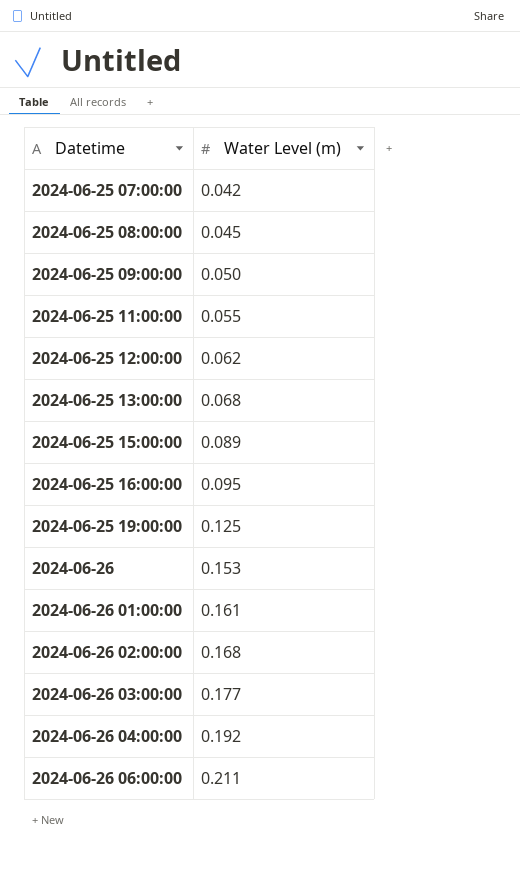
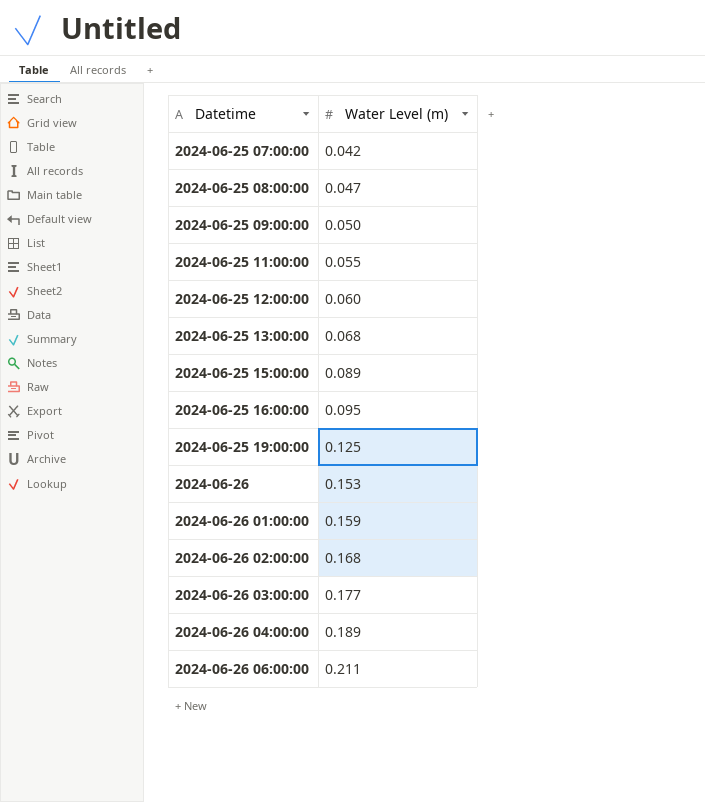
2024-06-25 08:00:00 | Water Level (m): 0.045 -> 0.047
2024-06-25 12:00:00 | Water Level (m): 0.062 -> 0.060
2024-06-26 01:00:00 | Water Level (m): 0.161 -> 0.159
2024-06-26 04:00:00 | Water Level (m): 0.192 -> 0.189

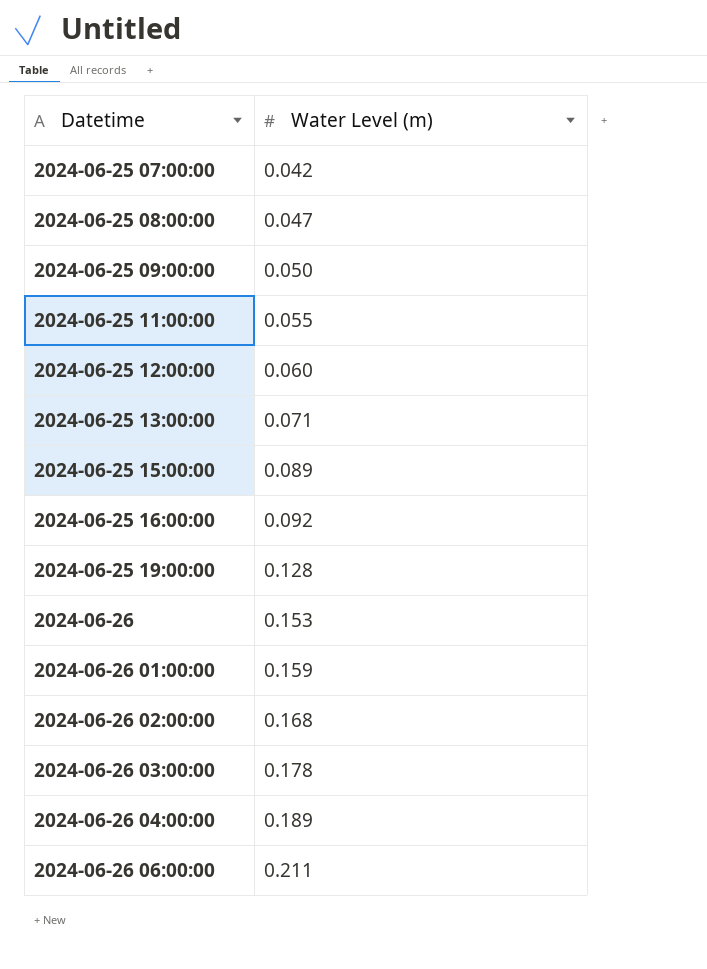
2024-06-25 13:00:00 | Water Level (m): 0.068 -> 0.071
2024-06-25 16:00:00 | Water Level (m): 0.095 -> 0.092
2024-06-25 19:00:00 | Water Level (m): 0.125 -> 0.128
2024-06-26 03:00:00 | Water Level (m): 0.177 -> 0.178

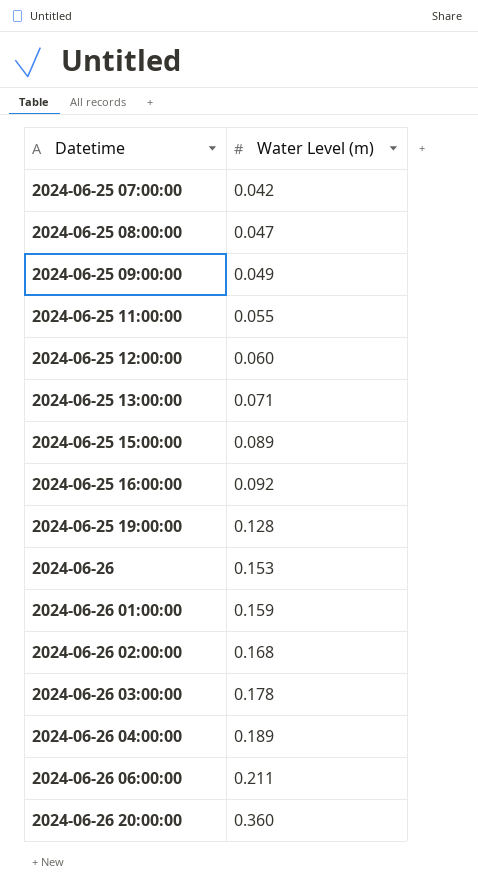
2024-06-25 09:00:00 | Water Level (m): 0.050 -> 0.049
row 2024-06-26 20:00:00: none -> 0.360

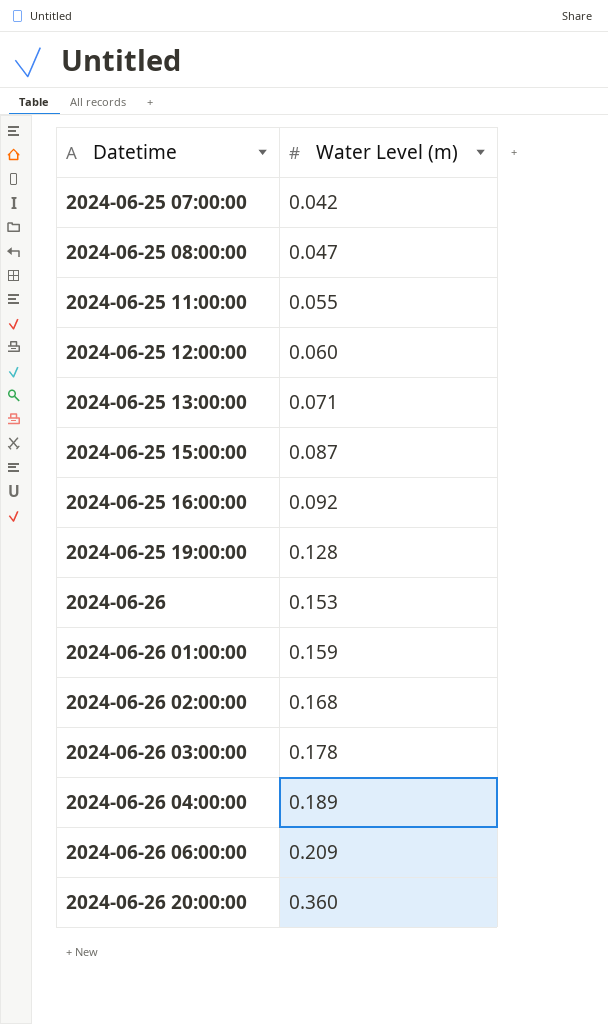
row 2024-06-25 09:00:00: 0.049 -> none
2024-06-25 15:00:00 | Water Level (m): 0.089 -> 0.087
2024-06-26 06:00:00 | Water Level (m): 0.211 -> 0.209

